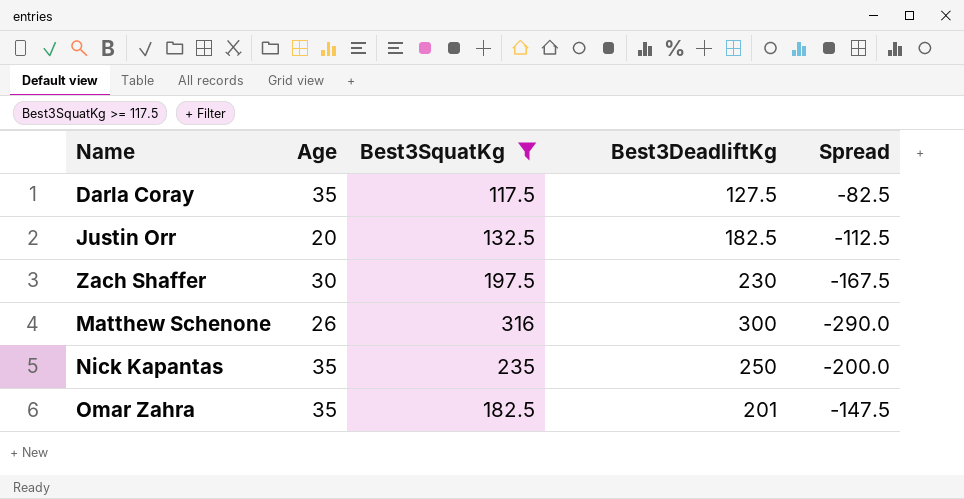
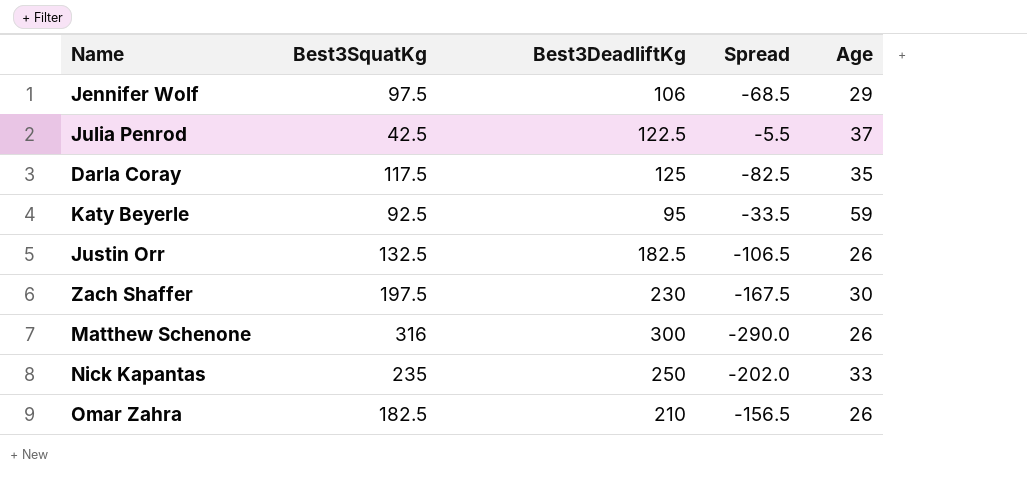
filter: Best3SquatKg >= 117.5 -> none
column Age | position: 2 -> 5
Darla Coray | Best3DeadliftKg: 127.5 -> 125
Justin Orr | Spread: -112.5 -> -106.5
Justin Orr | Age: 20 -> 26
Nick Kapantas | Spread: -200.0 -> -202.0
Nick Kapantas | Age: 35 -> 33
Omar Zahra | Best3DeadliftKg: 201 -> 210
Omar Zahra | Spread: -147.5 -> -156.5
Omar Zahra | Age: 35 -> 26

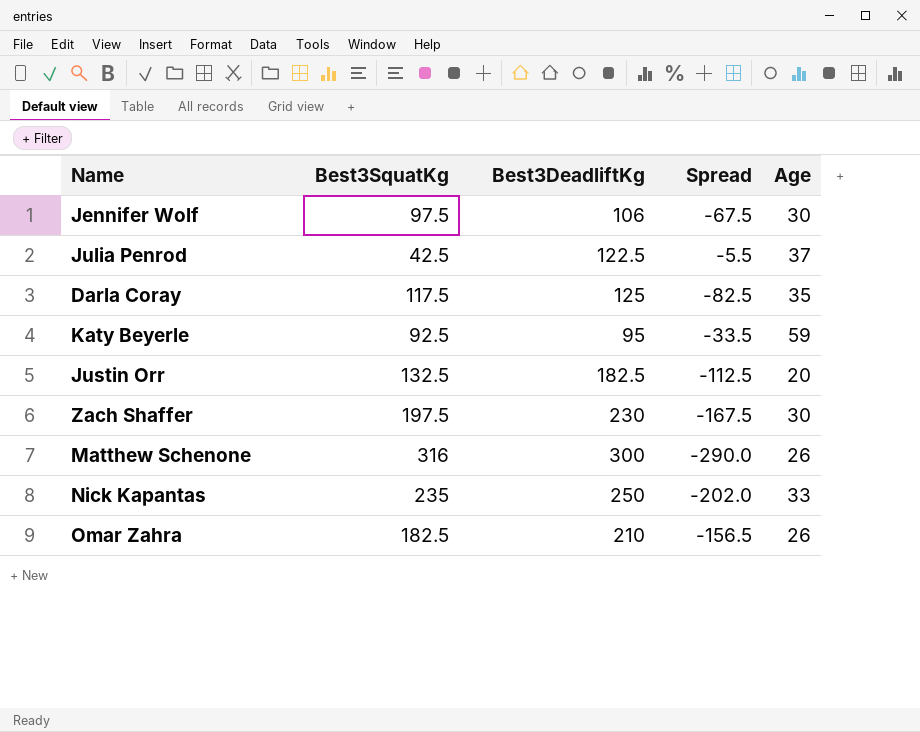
Jennifer Wolf | Spread: -68.5 -> -67.5
Jennifer Wolf | Age: 29 -> 30
Justin Orr | Spread: -106.5 -> -112.5
Justin Orr | Age: 26 -> 20

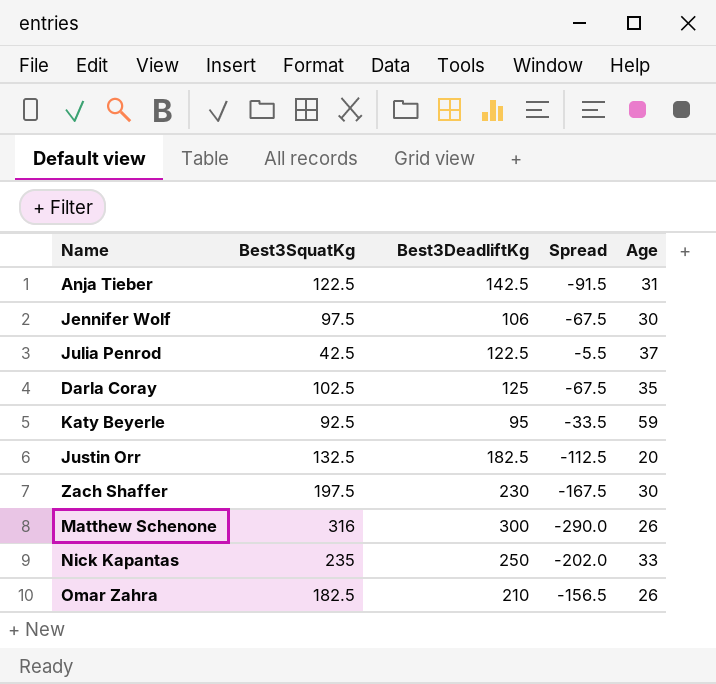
row Anja Tieber: none -> 122.5 | 142.5 | -91.5 | 31
Darla Coray | Best3SquatKg: 117.5 -> 102.5
Darla Coray | Spread: -82.5 -> -67.5

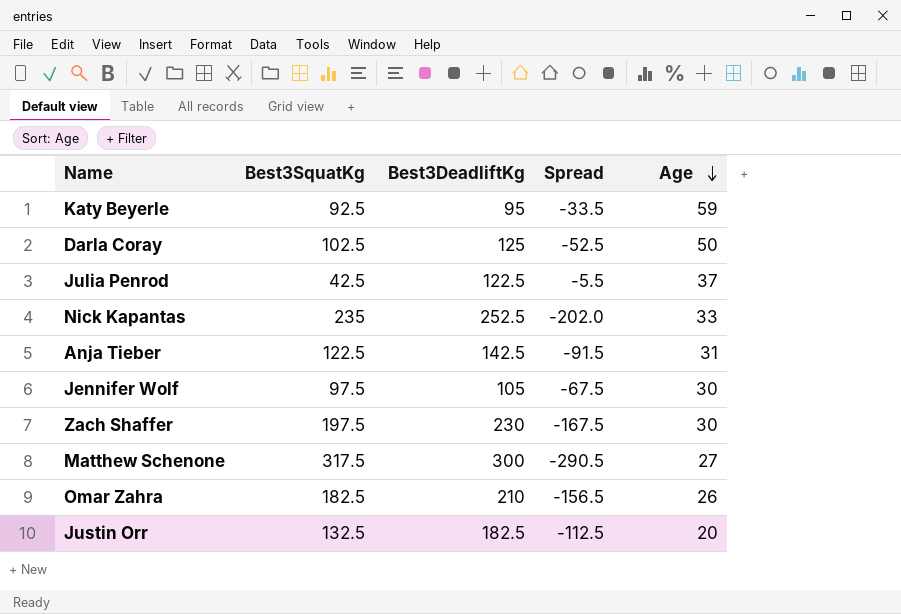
row order: none -> Age descending
Darla Coray | Spread: -67.5 -> -52.5
Darla Coray | Age: 35 -> 50
Nick Kapantas | Best3DeadliftKg: 250 -> 252.5
Jennifer Wolf | Best3DeadliftKg: 106 -> 105
Matthew Schenone | Best3SquatKg: 316 -> 317.5
Matthew Schenone | Spread: -290.0 -> -290.5
Matthew Schenone | Age: 26 -> 27

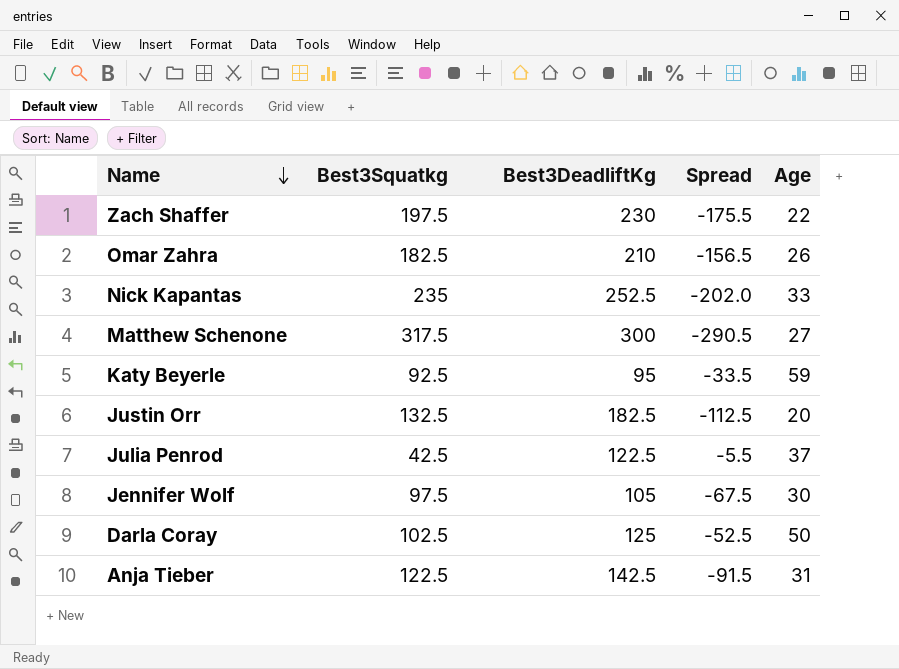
row order: Age descending -> Name descending
column name: Best3SquatKg -> Best3Squatkg
Zach Shaffer | Spread: -167.5 -> -175.5
Zach Shaffer | Age: 30 -> 22

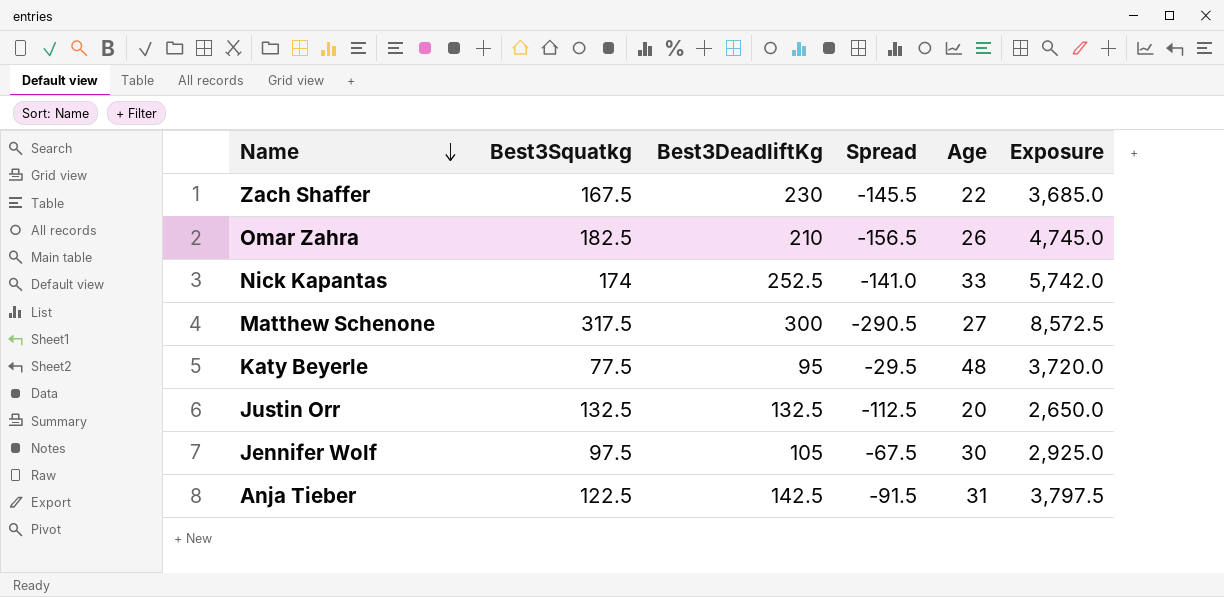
column Exposure | formula: none -> [Best3Squatkg] * [Age]
row Julia Penrod: 42.5 | 122.5 | -5.5 | 37 -> none
row Darla Coray: 102.5 | 125 | -52.5 | 50 -> none
Zach Shaffer | Best3Squatkg: 197.5 -> 167.5
Zach Shaffer | Spread: -175.5 -> -145.5
Nick Kapantas | Best3Squatkg: 235 -> 174
Nick Kapantas | Spread: -202.0 -> -141.0
Katy Beyerle | Best3Squatkg: 92.5 -> 77.5
Katy Beyerle | Spread: -33.5 -> -29.5
Katy Beyerle | Age: 59 -> 48
Justin Orr | Best3DeadliftKg: 182.5 -> 132.5

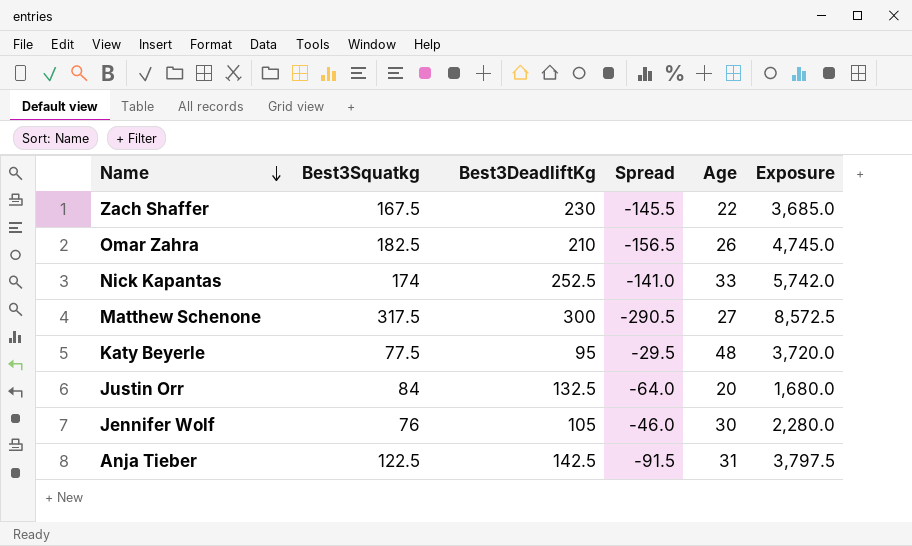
Justin Orr | Best3Squatkg: 132.5 -> 84
Justin Orr | Spread: -112.5 -> -64.0
Justin Orr | Exposure: 2,650.0 -> 1,680.0
Jennifer Wolf | Best3Squatkg: 97.5 -> 76
Jennifer Wolf | Spread: -67.5 -> -46.0
Jennifer Wolf | Exposure: 2,925.0 -> 2,280.0

